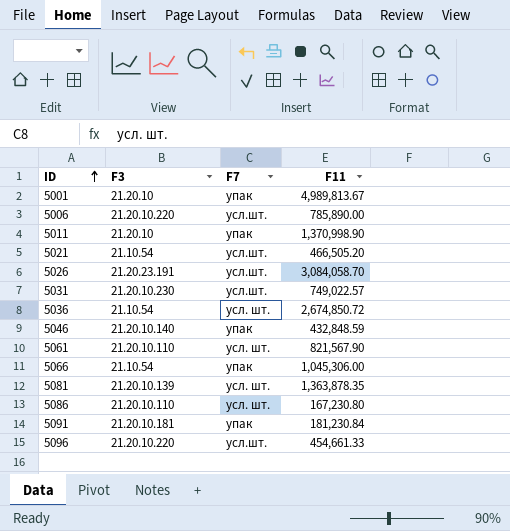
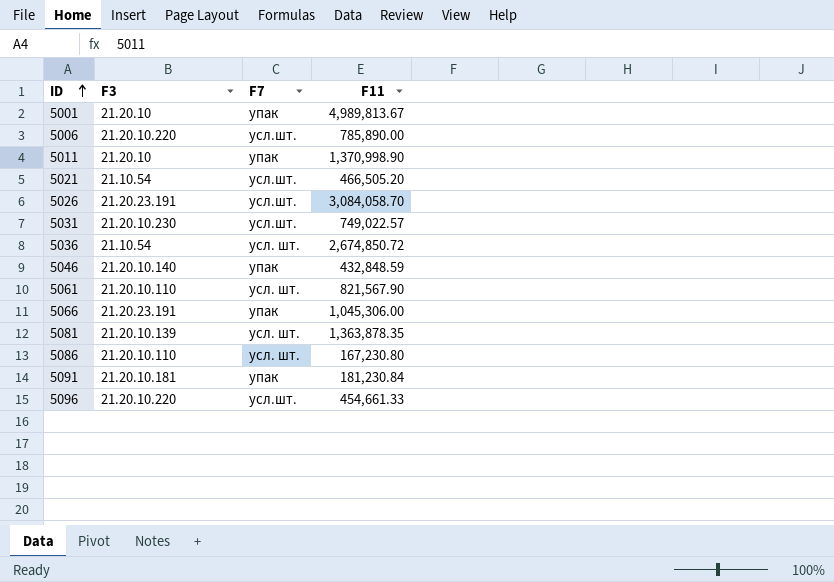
5066 | F3: 21.10.54 -> 21.20.23.191

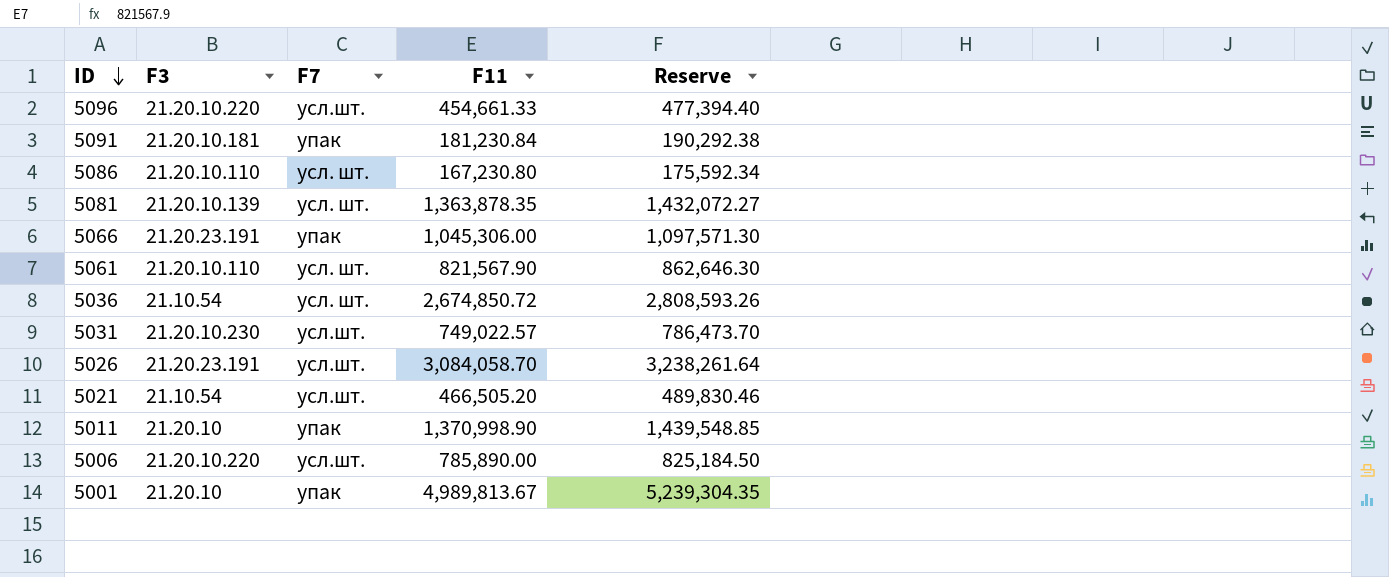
row order: ID ascending -> ID descending
column Reserve | formula: none -> [F11] * 1.05
row 5046: 21.20.10.140 | упак | 432,848.59 -> none

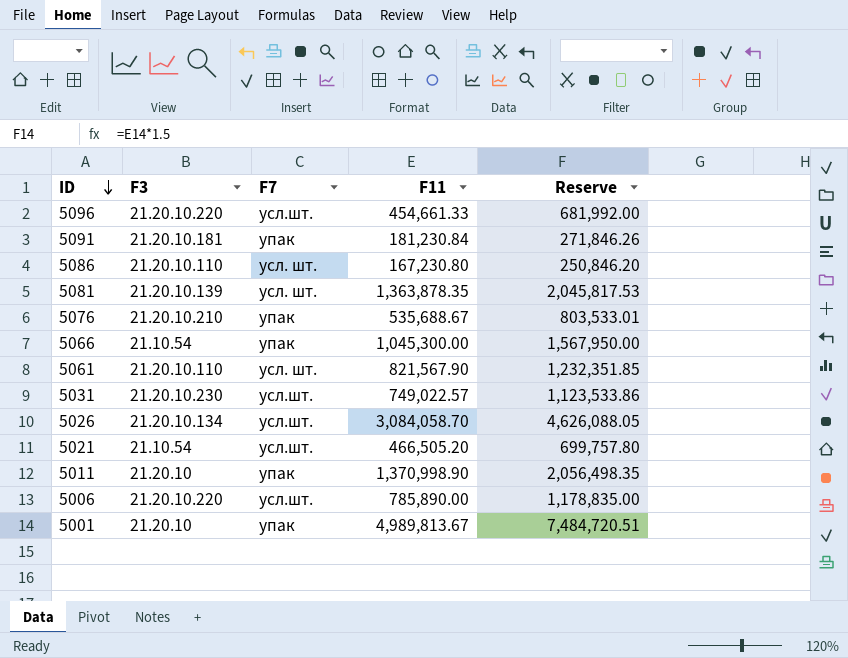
column Reserve | formula: [F11] * 1.05 -> [F11] * 1.5
row 5036: 21.10.54 | усл. шт. | 2,674,850.72 | 2,808,593.26 -> none
row 5076: none -> 21.20.10.210 | упак | 535,688.67 | 803,533.01
5066 | F3: 21.20.23.191 -> 21.10.54
5066 | F11: 1,045,306.00 -> 1,045,300.00
5026 | F3: 21.20.23.191 -> 21.20.10.134

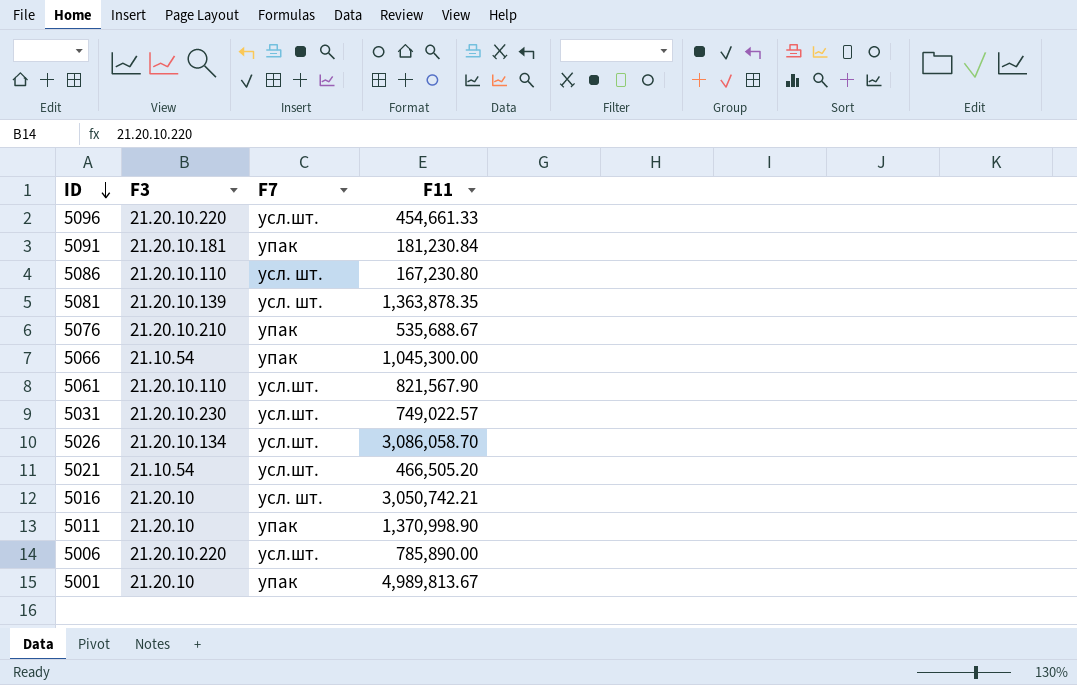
column Reserve | formula: [F11] * 1.5 -> none
5061 | F7: усл. шт. -> усл.шт.
5026 | F11: 3,084,058.70 -> 3,086,058.70
row 5016: none -> 21.20.10 | усл. шт. | 3,050,742.21

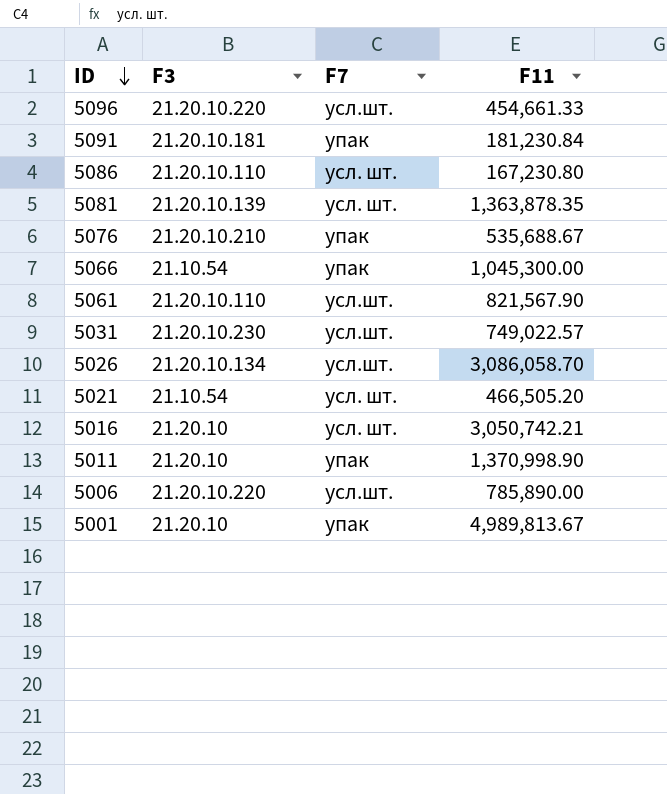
5021 | F7: усл.шт. -> усл. шт.

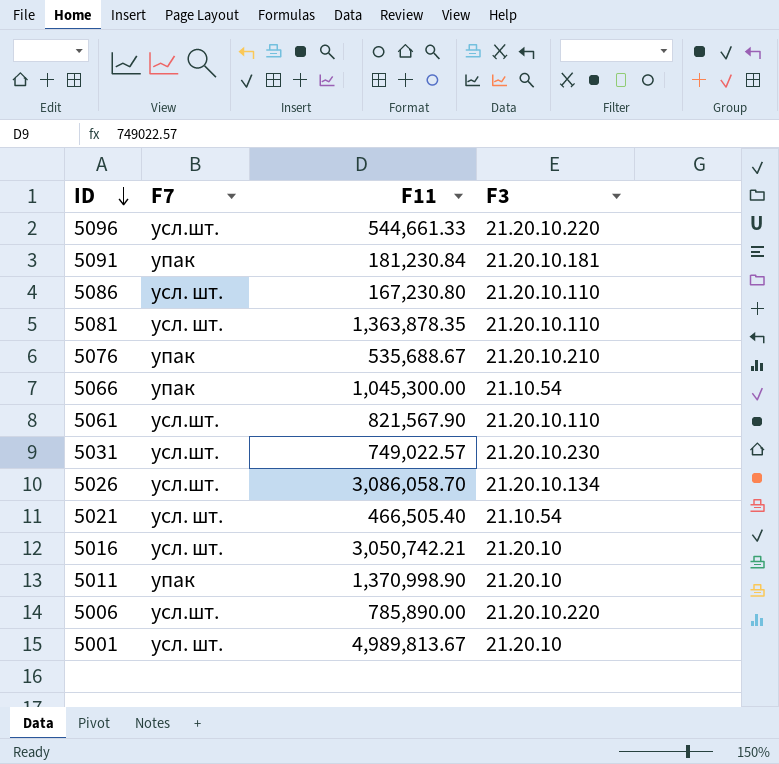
column F3 | position: 2 -> 4
5096 | F11: 454,661.33 -> 544,661.33
5081 | F3: 21.20.10.139 -> 21.20.10.110
5021 | F11: 466,505.20 -> 466,505.40
5001 | F7: упак -> усл. шт.

